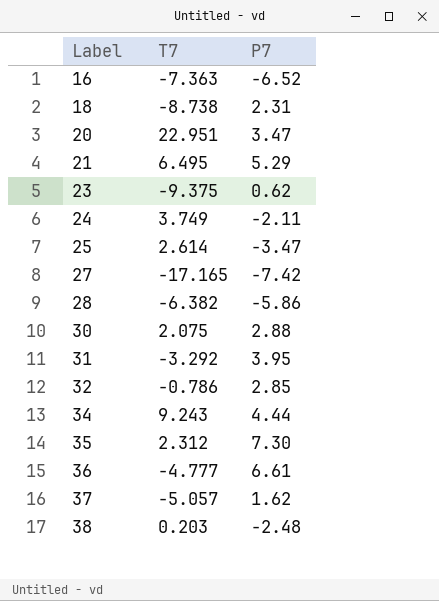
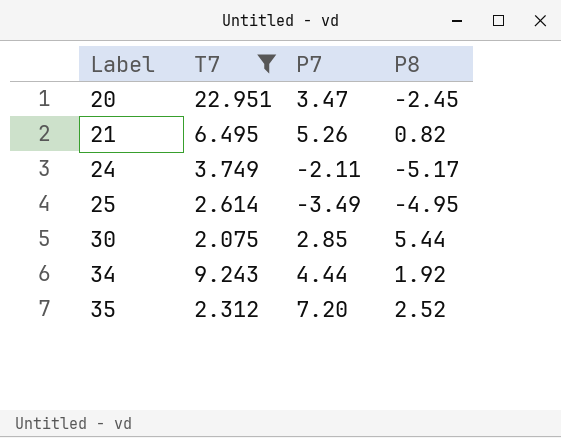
filter: none -> T7 >= 2.075
column P8 | position: none -> 4
21 | P7: 5.29 -> 5.26
25 | P7: -3.47 -> -3.49
30 | P7: 2.88 -> 2.85
35 | P7: 7.30 -> 7.20

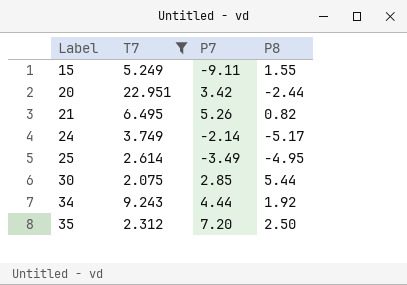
row 15: none -> 5.249 | -9.11 | 1.55
20 | P7: 3.47 -> 3.42
20 | P8: -2.45 -> -2.44
24 | P7: -2.11 -> -2.14
35 | P8: 2.52 -> 2.50

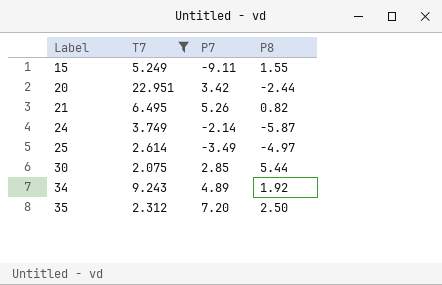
24 | P8: -5.17 -> -5.87
25 | P8: -4.95 -> -4.97
34 | P7: 4.44 -> 4.89

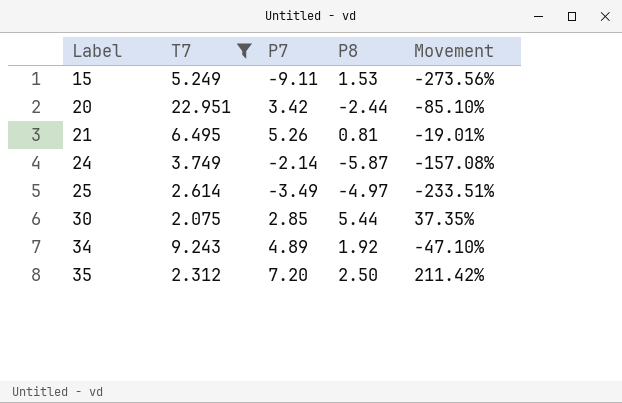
column Movement | formula: none -> ([P7] - [T7]) / [T7]
15 | P8: 1.55 -> 1.53
21 | P8: 0.82 -> 0.81

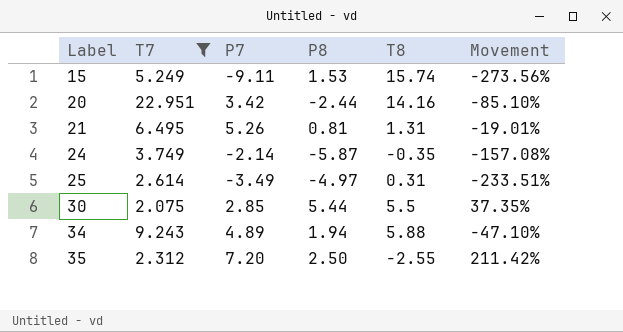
column T8 | position: none -> 5
34 | P8: 1.92 -> 1.94

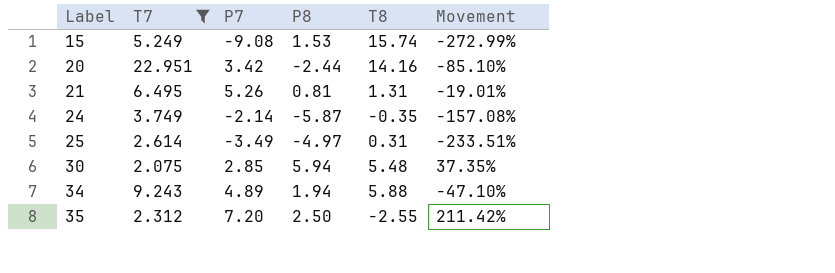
15 | P7: -9.11 -> -9.08
15 | Movement: -273.56% -> -272.99%
30 | P8: 5.44 -> 5.94
30 | T8: 5.5 -> 5.48

